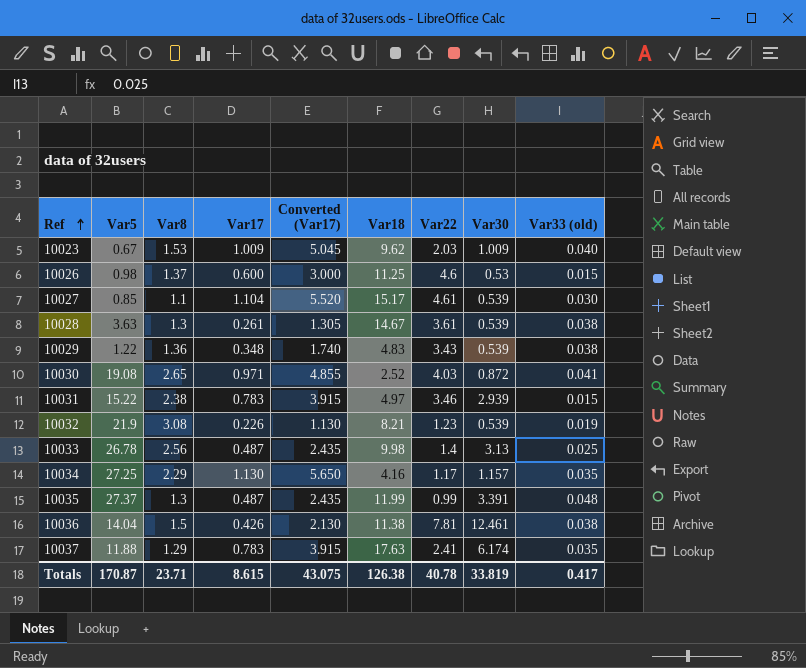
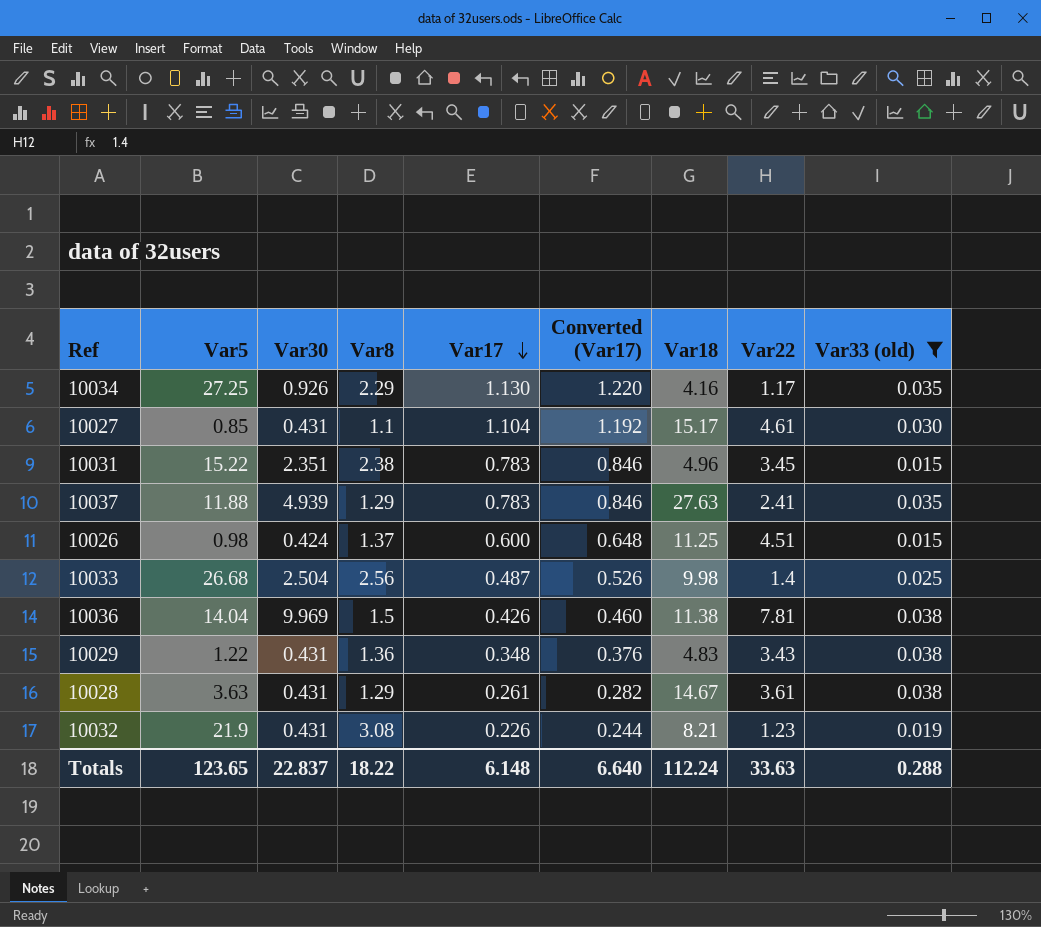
filter: none -> Var33 (old) <= 0.038
row order: Ref ascending -> Var17 descending
column Var30 | position: 8 -> 3
column Converted (Var17) | formula: [Var17] * 5 -> [Var17] * 1.08
10034 | Var30: 1.157 -> 0.926
10027 | Var30: 0.539 -> 0.431
10031 | Var30: 2.939 -> 2.351
10031 | Var18: 4.97 -> 4.96
10031 | Var22: 3.46 -> 3.45
10037 | Var30: 6.174 -> 4.939
10037 | Var18: 17.63 -> 27.63
10026 | Var30: 0.53 -> 0.424
10026 | Var22: 4.6 -> 4.51
10033 | Var5: 26.78 -> 26.68
10033 | Var30: 3.13 -> 2.504
10036 | Var30: 12.461 -> 9.969
10029 | Var30: 0.539 -> 0.431
10028 | Var30: 0.539 -> 0.431
10028 | Var8: 1.3 -> 1.29
10032 | Var30: 0.539 -> 0.431
Totals | Var5: 170.87 -> 123.65
Totals | Var30: 33.819 -> 22.837
Totals | Var8: 23.71 -> 18.22
Totals | Var17: 8.615 -> 6.148
Totals | Converted (Var17): 43.075 -> 6.640
Totals | Var18: 126.38 -> 112.24
Totals | Var22: 40.78 -> 33.63
Totals | Var33 (old): 0.417 -> 0.288

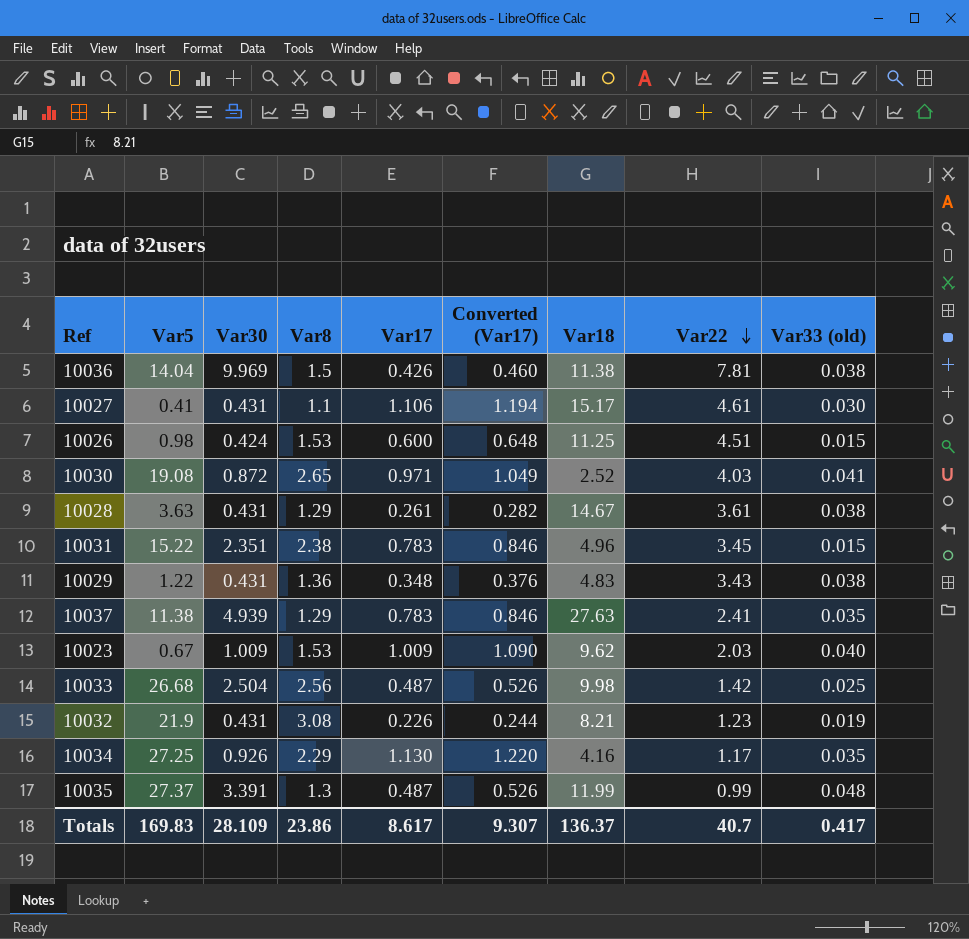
filter: Var33 (old) <= 0.038 -> none
row order: Var17 descending -> Var22 descending
10027 | Var5: 0.85 -> 0.41
10027 | Var17: 1.104 -> 1.106
10027 | Converted (Var17): 1.192 -> 1.194
10026 | Var8: 1.37 -> 1.53
10037 | Var5: 11.88 -> 11.38
10033 | Var22: 1.4 -> 1.42
Totals | Var5: 123.65 -> 169.83
Totals | Var30: 22.837 -> 28.109
Totals | Var8: 18.22 -> 23.86
Totals | Var17: 6.148 -> 8.617
Totals | Converted (Var17): 6.640 -> 9.307
Totals | Var18: 112.24 -> 136.37
Totals | Var22: 33.63 -> 40.7
Totals | Var33 (old): 0.288 -> 0.417

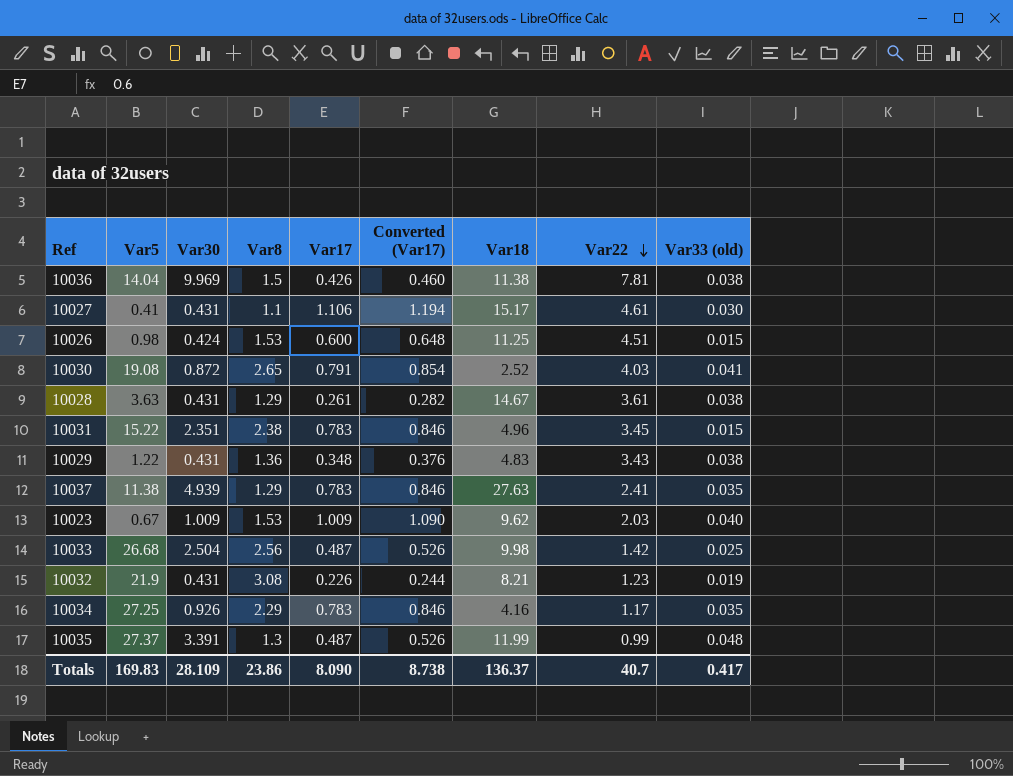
10030 | Var17: 0.971 -> 0.791
10030 | Converted (Var17): 1.049 -> 0.854
10034 | Var17: 1.130 -> 0.783
10034 | Converted (Var17): 1.220 -> 0.846
Totals | Var17: 8.617 -> 8.090
Totals | Converted (Var17): 9.307 -> 8.738

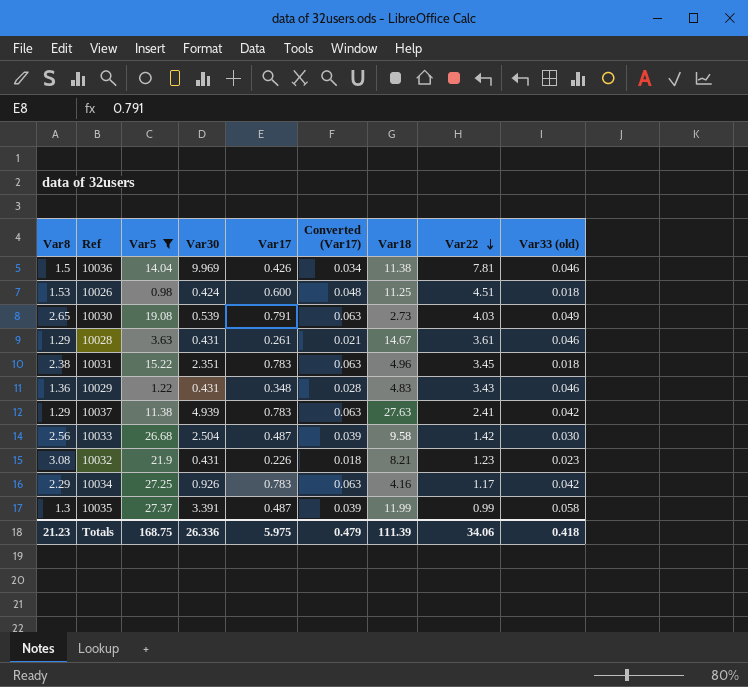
filter: none -> Var5 >= 0.98
column Var8 | position: 4 -> 1
column Converted (Var17) | formula: [Var17] * 1.08 -> [Var17] * 0.08
10036 | Var33 (old): 0.038 -> 0.046
10026 | Var33 (old): 0.015 -> 0.018
10030 | Var30: 0.872 -> 0.539
10030 | Var18: 2.52 -> 2.73
10030 | Var33 (old): 0.041 -> 0.049
10028 | Var33 (old): 0.038 -> 0.046
10031 | Var33 (old): 0.015 -> 0.018
10029 | Var33 (old): 0.038 -> 0.046
10037 | Var33 (old): 0.035 -> 0.042
10033 | Var18: 9.98 -> 9.58
10033 | Var33 (old): 0.025 -> 0.030
10032 | Var33 (old): 0.019 -> 0.023
10034 | Var33 (old): 0.035 -> 0.042
10035 | Var33 (old): 0.048 -> 0.058
Totals | Var8: 23.86 -> 21.23
Totals | Var5: 169.83 -> 168.75
Totals | Var30: 28.109 -> 26.336
Totals | Var17: 8.090 -> 5.975
Totals | Converted (Var17): 8.738 -> 0.479
Totals | Var18: 136.37 -> 111.39
Totals | Var22: 40.7 -> 34.06
Totals | Var33 (old): 0.417 -> 0.418

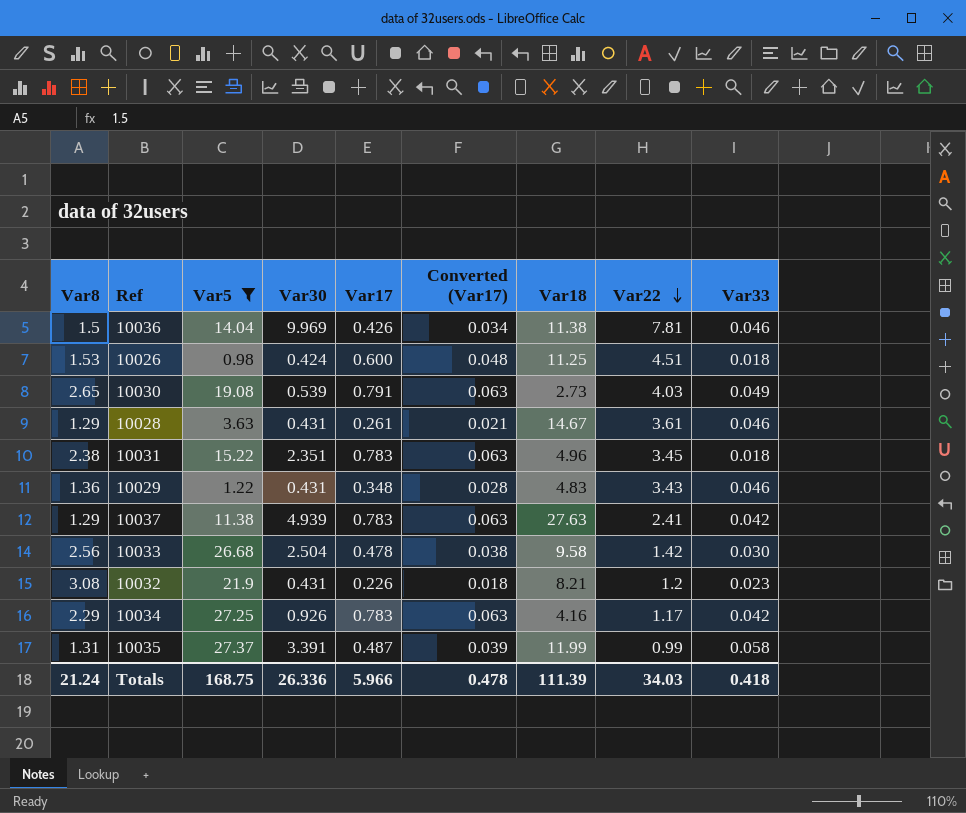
column name: Var33 (old) -> Var33
10033 | Var17: 0.487 -> 0.478
10033 | Converted (Var17): 0.039 -> 0.038
10032 | Var22: 1.23 -> 1.2
10035 | Var8: 1.3 -> 1.31
Totals | Var8: 21.23 -> 21.24
Totals | Var17: 5.975 -> 5.966
Totals | Converted (Var17): 0.479 -> 0.478
Totals | Var22: 34.06 -> 34.03

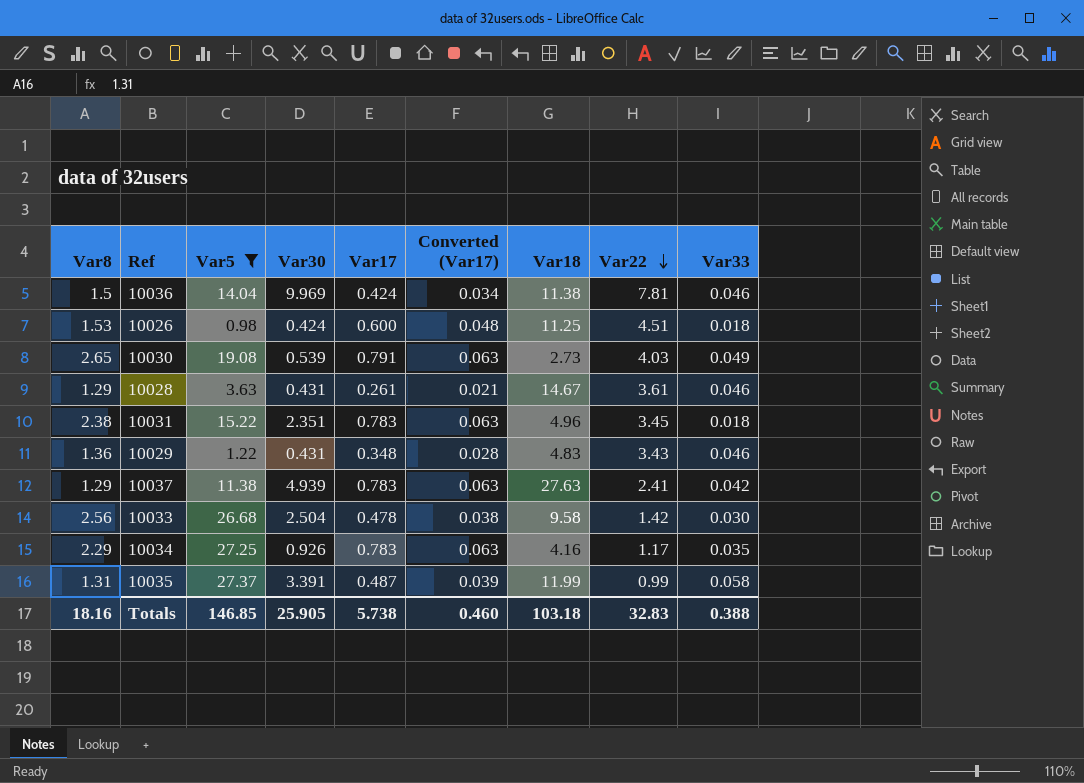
row 10032: 3.08 | 21.9 | 0.431 | 0.226 | 0.018 | 8.21 | 1.2 | 0.023 -> none
10036 | Var17: 0.426 -> 0.424
10034 | Var33: 0.042 -> 0.035
Totals | Var8: 21.24 -> 18.16
Totals | Var5: 168.75 -> 146.85
Totals | Var30: 26.336 -> 25.905
Totals | Var17: 5.966 -> 5.738
Totals | Converted (Var17): 0.478 -> 0.460
Totals | Var18: 111.39 -> 103.18
Totals | Var22: 34.03 -> 32.83
Totals | Var33: 0.418 -> 0.388

